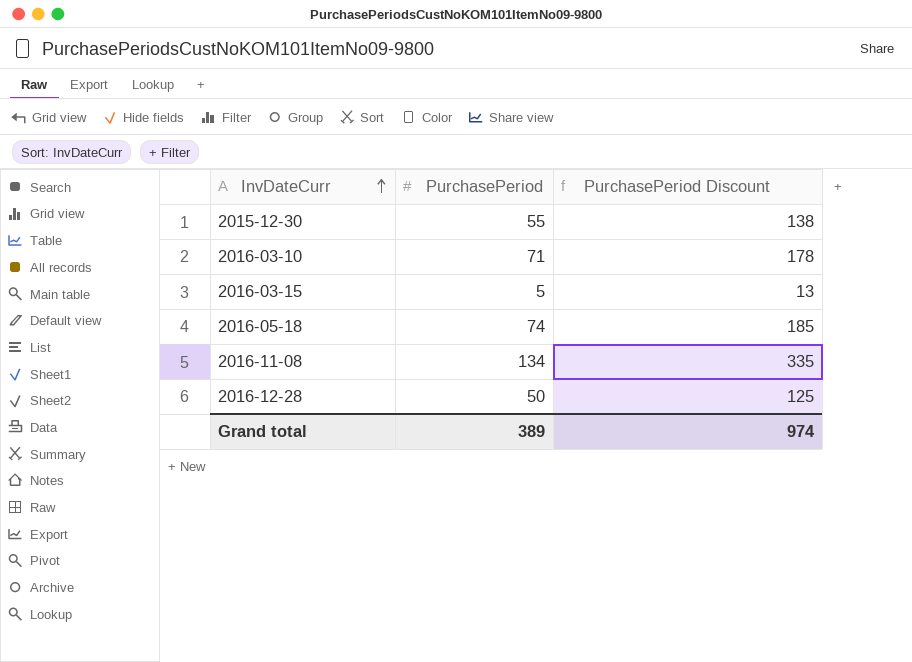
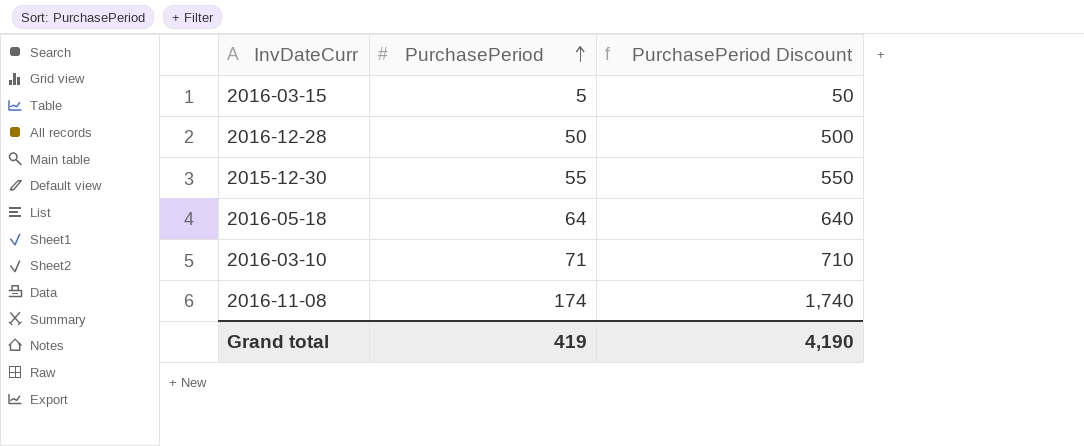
row order: InvDateCurr ascending -> PurchasePeriod ascending
column PurchasePeriod Discount | formula: [PurchasePeriod] * 2.5 -> [PurchasePeriod] * 10
2016-05-18 | PurchasePeriod: 74 -> 64
2016-11-08 | PurchasePeriod: 134 -> 174
Grand total | PurchasePeriod: 389 -> 419
Grand total | PurchasePeriod Discount: 974 -> 4,190

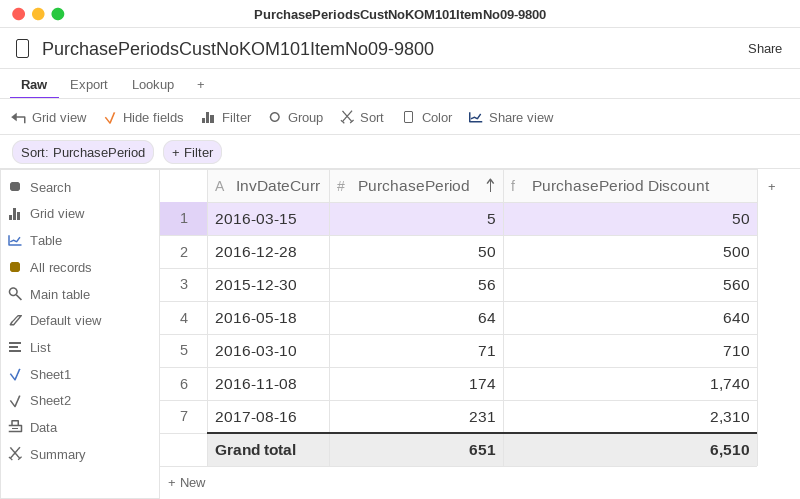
2015-12-30 | PurchasePeriod: 55 -> 56
2015-12-30 | PurchasePeriod Discount: 550 -> 560
row 2017-08-16: none -> 231 | 2,310
Grand total | PurchasePeriod: 419 -> 651
Grand total | PurchasePeriod Discount: 4,190 -> 6,510

